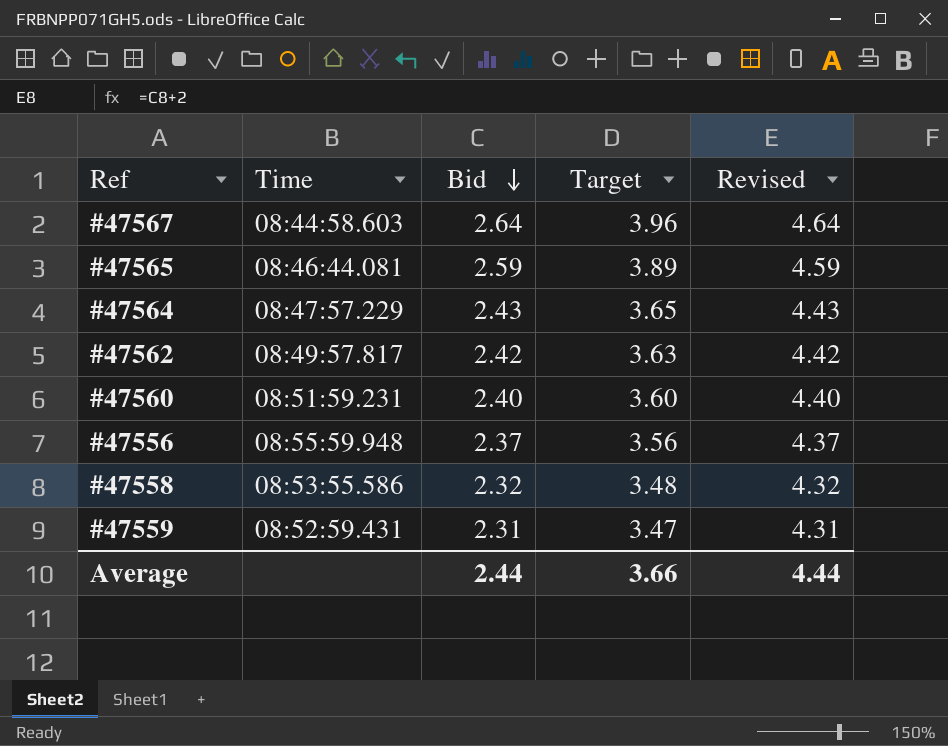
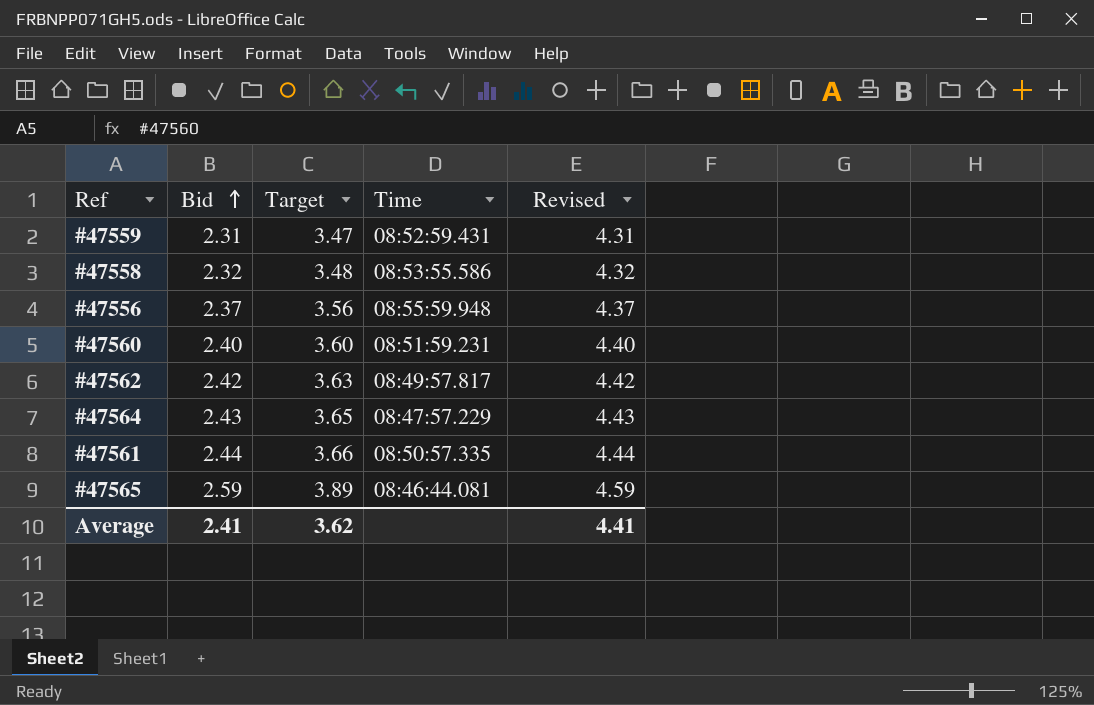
row order: Bid descending -> Bid ascending
column Time | position: 2 -> 4
row #47567: 08:44:58.603 | 2.64 | 3.96 | 4.64 -> none
row #47561: none -> 2.44 | 3.66 | 08:50:57.335 | 4.44
Average | Bid: 2.44 -> 2.41
Average | Target: 3.66 -> 3.62
Average | Revised: 4.44 -> 4.41

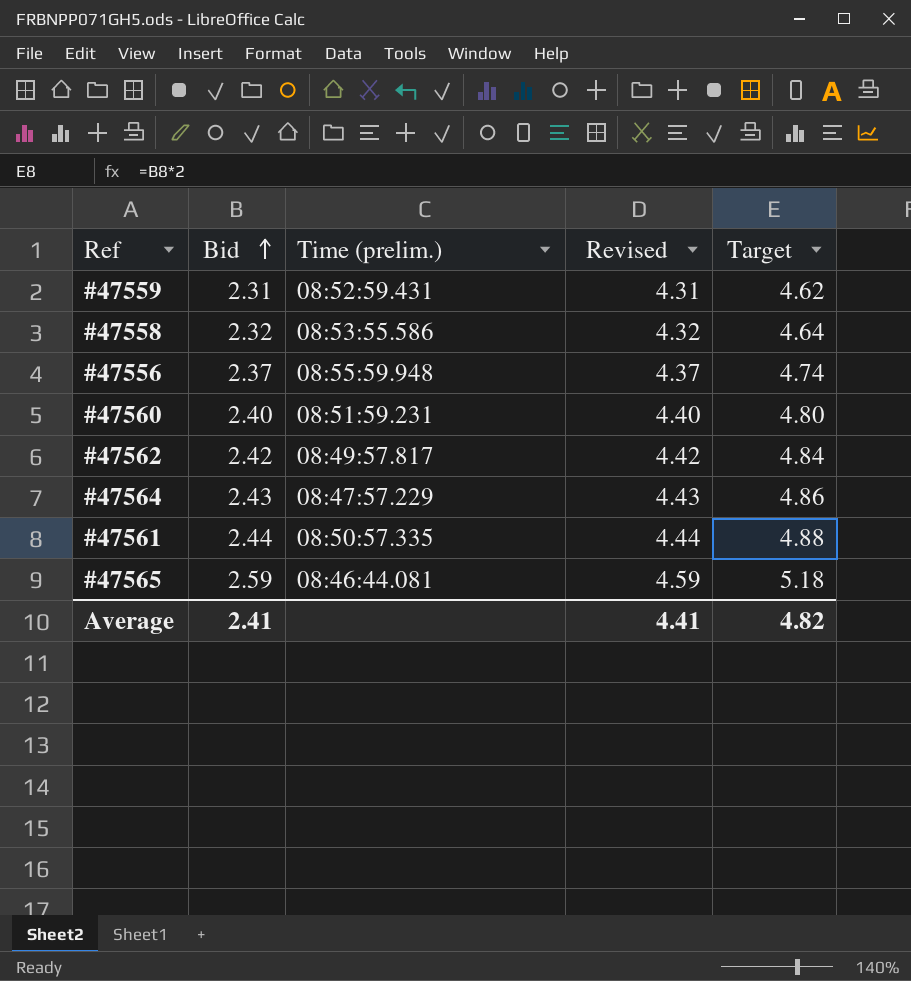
column name: Time -> Time (prelim.)
column Target | formula: [Bid] * 1.5 -> [Bid] * 2
column Target | position: 3 -> 5
Average | Target: 3.62 -> 4.82

